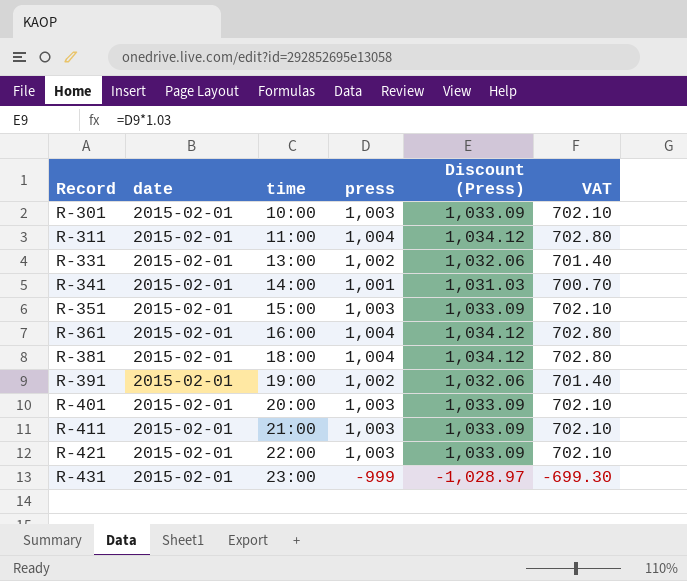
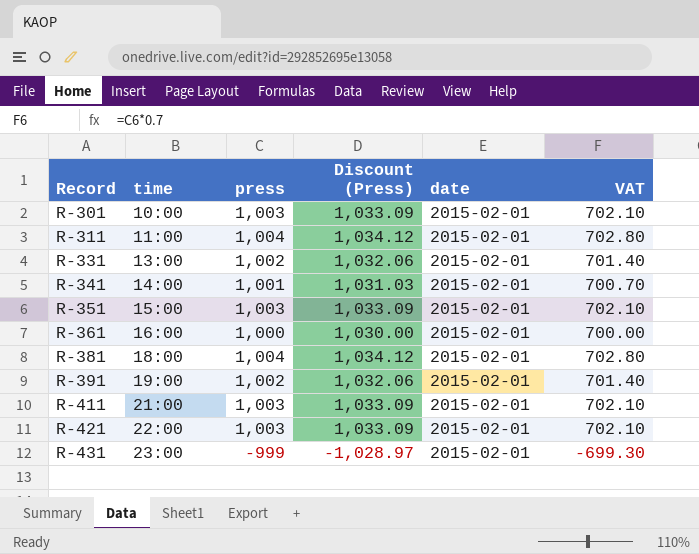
column date | position: 2 -> 5
row R-401: 2015-02-01 | 20:00 | 1,003 | 1,033.09 | 702.10 -> none
R-361 | press: 1,004 -> 1,000
R-361 | Discount (Press): 1,034.12 -> 1,030.00
R-361 | VAT: 702.80 -> 700.00

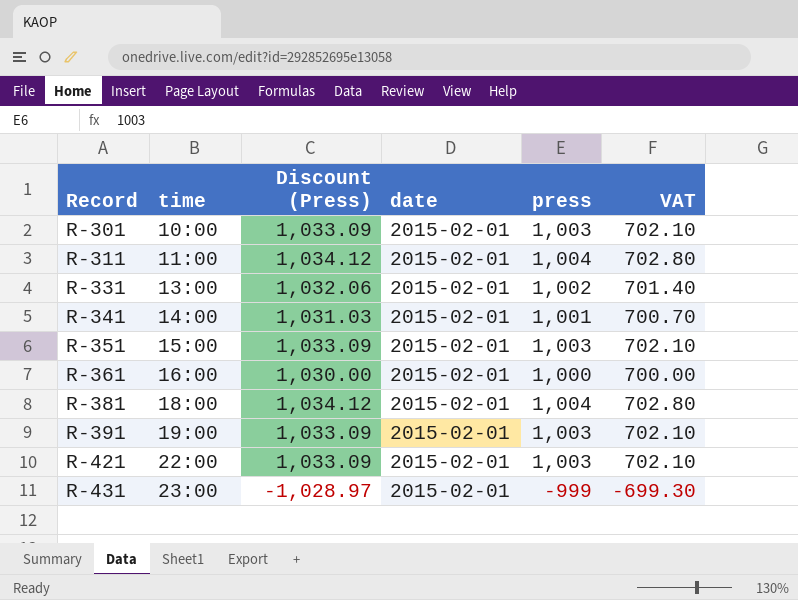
column press | position: 3 -> 5
row R-411: 21:00 | 1,003 | 1,033.09 | 2015-02-01 | 702.10 -> none
R-391 | Discount (Press): 1,032.06 -> 1,033.09
R-391 | press: 1,002 -> 1,003
R-391 | VAT: 701.40 -> 702.10

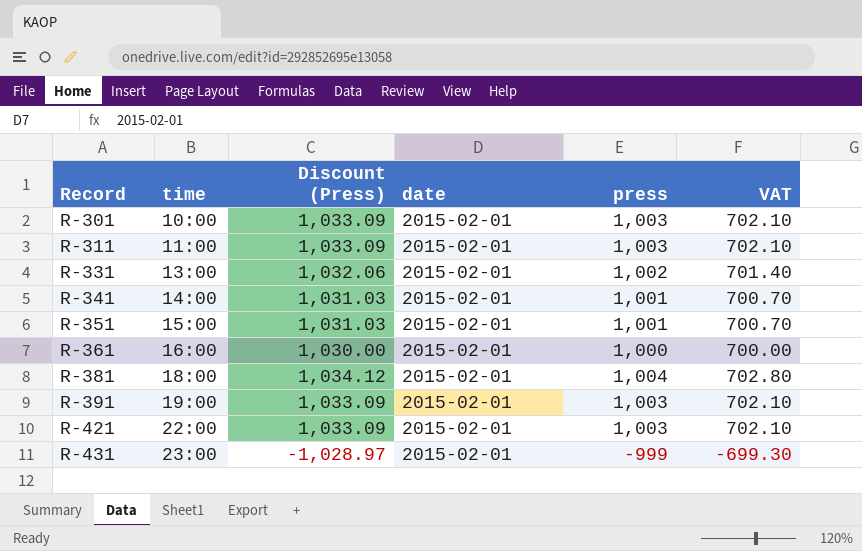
R-311 | Discount (Press): 1,034.12 -> 1,033.09
R-311 | press: 1,004 -> 1,003
R-311 | VAT: 702.80 -> 702.10
R-351 | Discount (Press): 1,033.09 -> 1,031.03
R-351 | press: 1,003 -> 1,001
R-351 | VAT: 702.10 -> 700.70

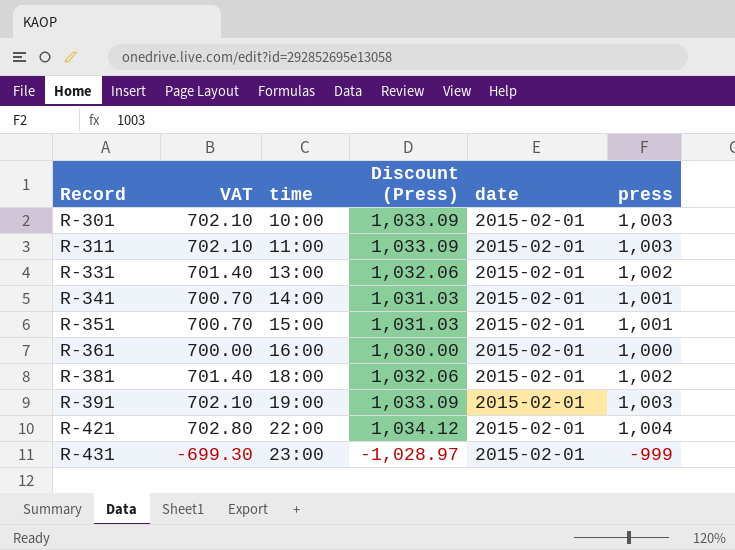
column VAT | position: 6 -> 2
R-381 | VAT: 702.80 -> 701.40
R-381 | Discount (Press): 1,034.12 -> 1,032.06
R-381 | press: 1,004 -> 1,002
R-421 | VAT: 702.10 -> 702.80
R-421 | Discount (Press): 1,033.09 -> 1,034.12
R-421 | press: 1,003 -> 1,004

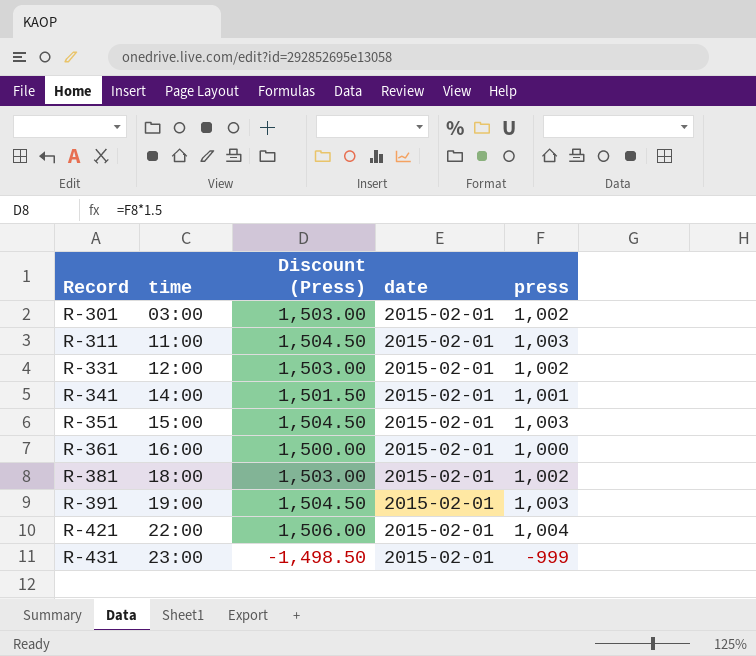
column VAT | formula: [press] * 0.7 -> none
column Discount (Press) | formula: [press] * 1.03 -> [press] * 1.5
R-301 | time: 10:00 -> 03:00
R-301 | press: 1,003 -> 1,002
R-331 | time: 13:00 -> 12:00
R-351 | press: 1,001 -> 1,003

